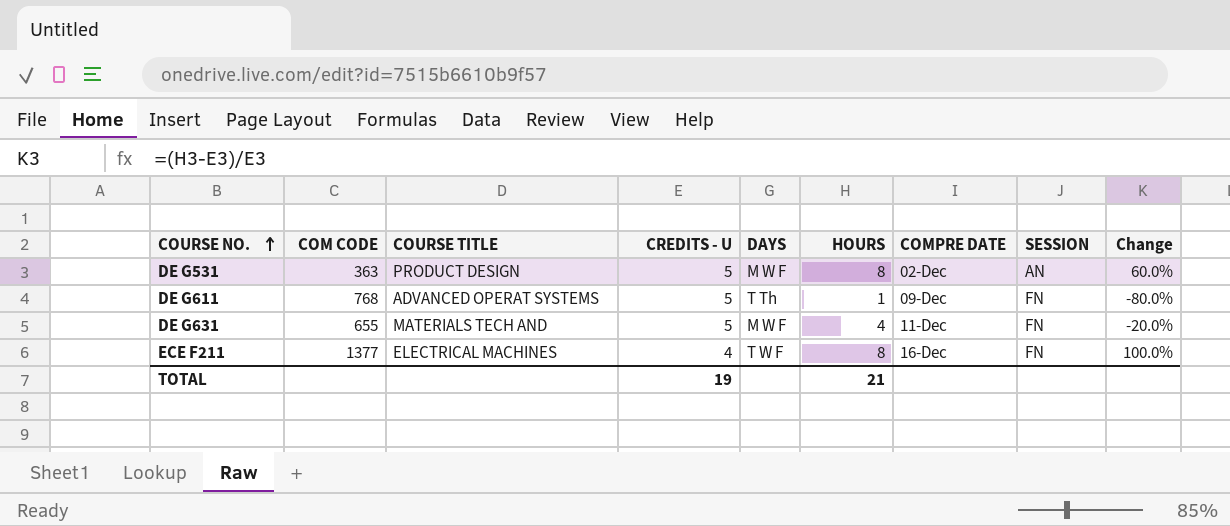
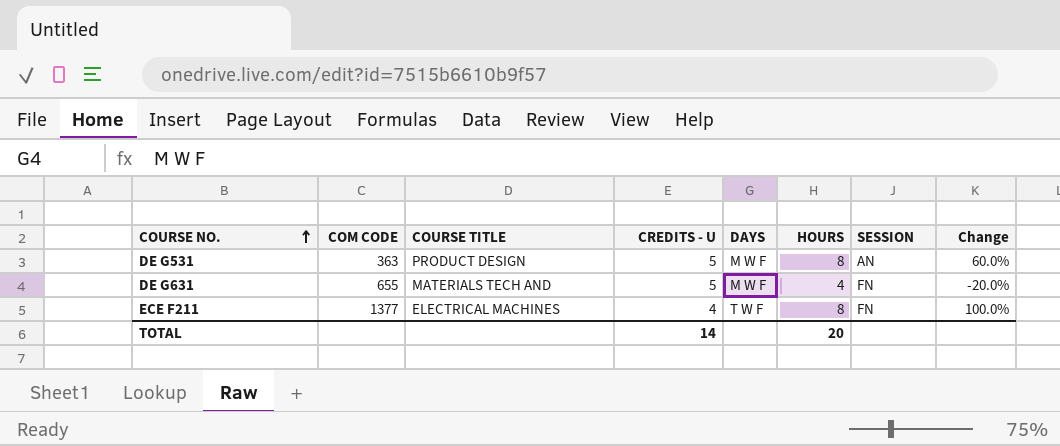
column COMPRE DATE | position: 7 -> none
row DE G611: 768 | ADVANCED OPERAT SYSTEMS | 5 | T Th | 1 | 09-Dec | FN | -80.0% -> none
TOTAL | CREDITS - U: 19 -> 14
TOTAL | HOURS: 21 -> 20

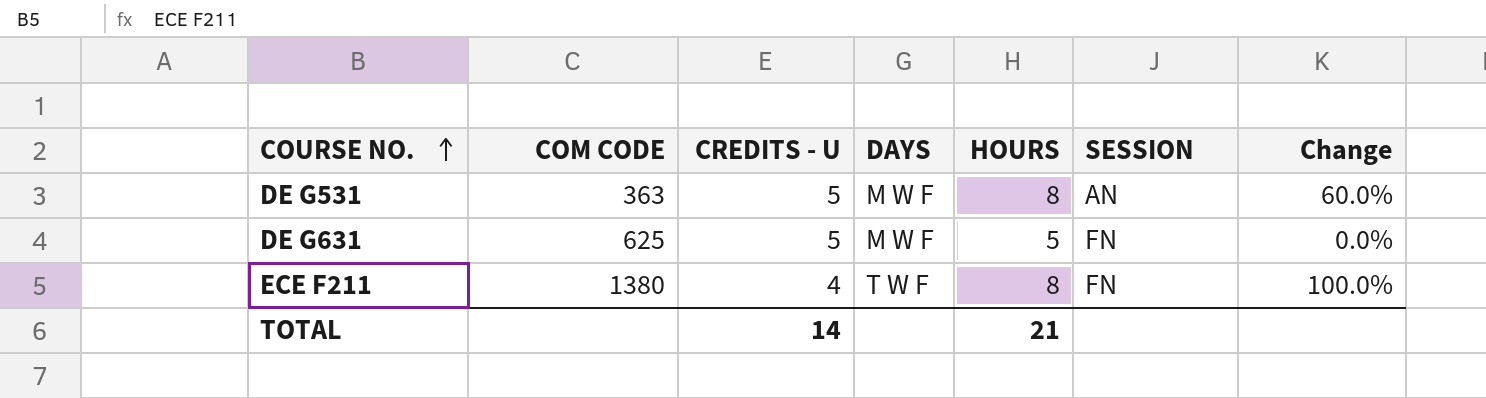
column COURSE TITLE | position: 3 -> none
DE G631 | COM CODE: 655 -> 625
DE G631 | HOURS: 4 -> 5
DE G631 | Change: -20.0% -> 0.0%
ECE F211 | COM CODE: 1377 -> 1380
TOTAL | HOURS: 20 -> 21

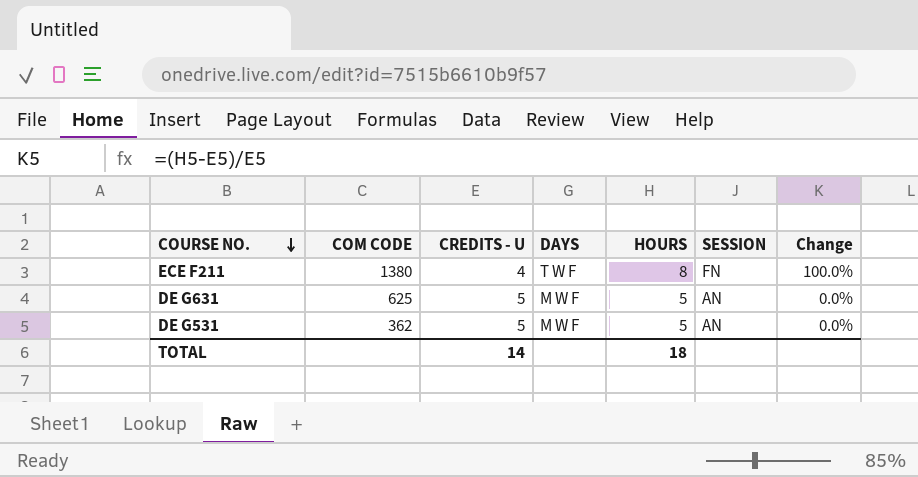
row order: COURSE NO. ascending -> COURSE NO. descending
DE G631 | SESSION: FN -> AN
DE G531 | COM CODE: 363 -> 362
DE G531 | HOURS: 8 -> 5
DE G531 | Change: 60.0% -> 0.0%
TOTAL | HOURS: 21 -> 18

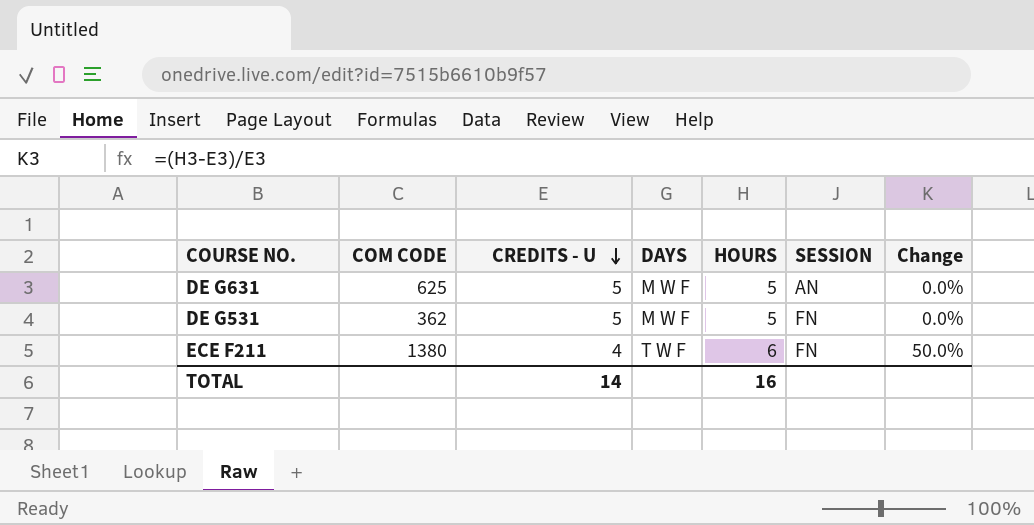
row order: COURSE NO. descending -> CREDITS - U descending
DE G531 | SESSION: AN -> FN
ECE F211 | HOURS: 8 -> 6
ECE F211 | Change: 100.0% -> 50.0%
TOTAL | HOURS: 18 -> 16

